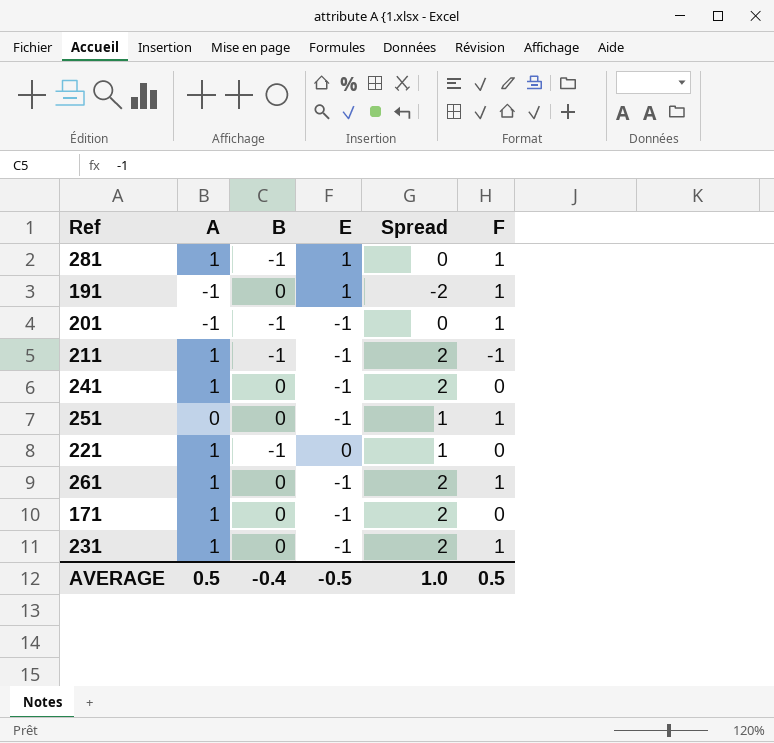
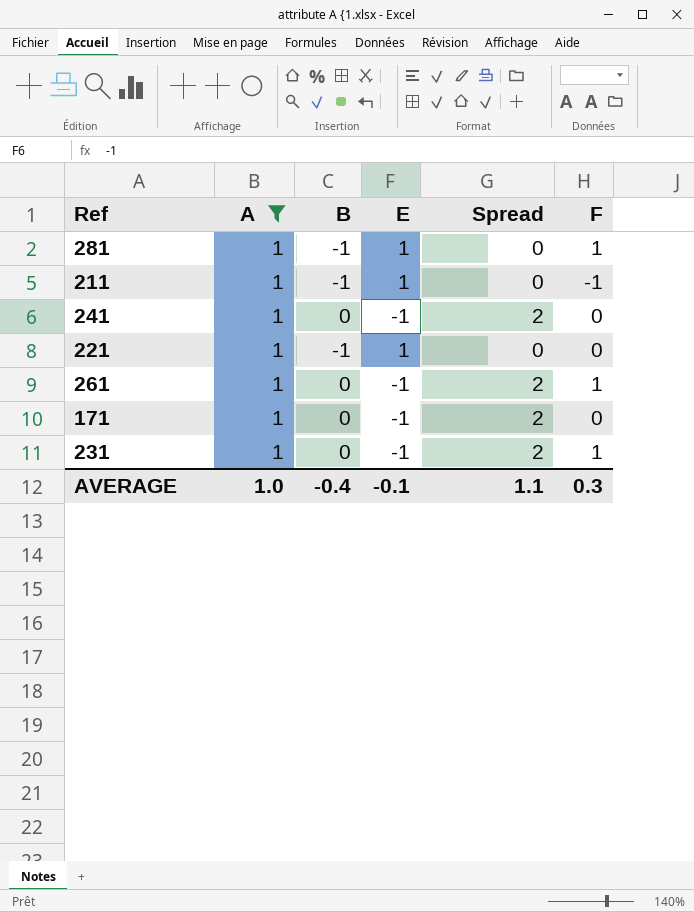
filter: none -> A = 1
211 | E: -1 -> 1
211 | Spread: 2 -> 0
221 | E: 0 -> 1
221 | Spread: 1 -> 0
AVERAGE | A: 0.5 -> 1.0
AVERAGE | E: -0.5 -> -0.1
AVERAGE | Spread: 1.0 -> 1.1
AVERAGE | F: 0.5 -> 0.3

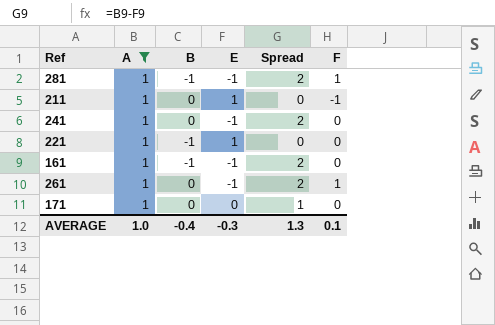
row 231: 1 | 0 | -1 | 2 | 1 -> none
281 | E: 1 -> -1
281 | Spread: 0 -> 2
211 | B: -1 -> 0
row 161: none -> 1 | -1 | -1 | 2 | 0
171 | E: -1 -> 0
171 | Spread: 2 -> 1
AVERAGE | E: -0.1 -> -0.3
AVERAGE | Spread: 1.1 -> 1.3
AVERAGE | F: 0.3 -> 0.1

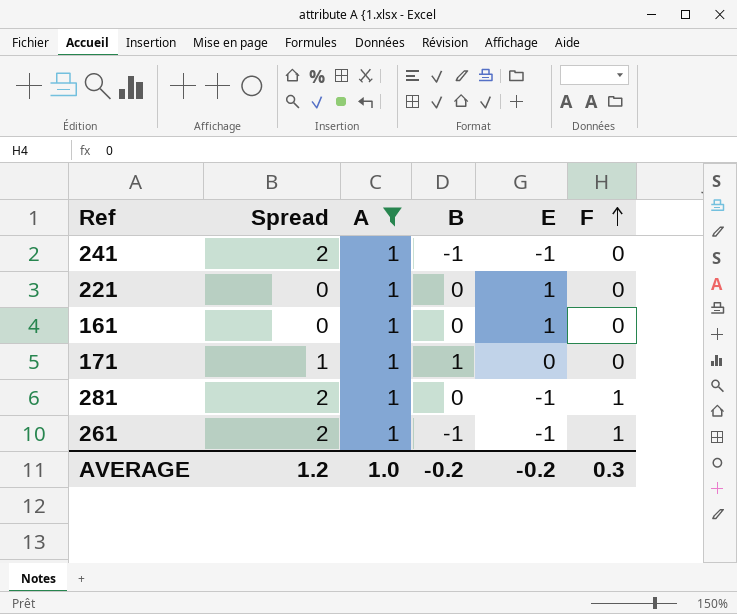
row order: none -> F ascending
column Spread | position: 5 -> 2
row 211: 1 | 0 | 1 | 0 | -1 -> none
241 | B: 0 -> -1
221 | B: -1 -> 0
161 | Spread: 2 -> 0
161 | B: -1 -> 0
161 | E: -1 -> 1
171 | B: 0 -> 1
281 | B: -1 -> 0
261 | B: 0 -> -1
AVERAGE | Spread: 1.3 -> 1.2
AVERAGE | B: -0.4 -> -0.2
AVERAGE | E: -0.3 -> -0.2
AVERAGE | F: 0.1 -> 0.3

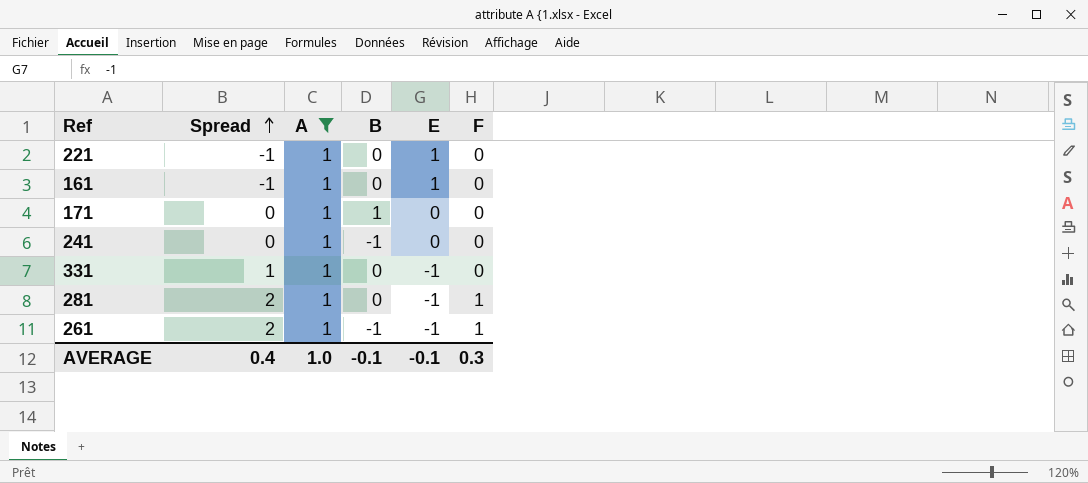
row order: F ascending -> Spread ascending
column Spread | formula: [A] - [E] -> [F] - [E]
241 | E: -1 -> 0
row 331: none -> 1 | 1 | 0 | -1 | 0
AVERAGE | Spread: 1.2 -> 0.4
AVERAGE | B: -0.2 -> -0.1
AVERAGE | E: -0.2 -> -0.1

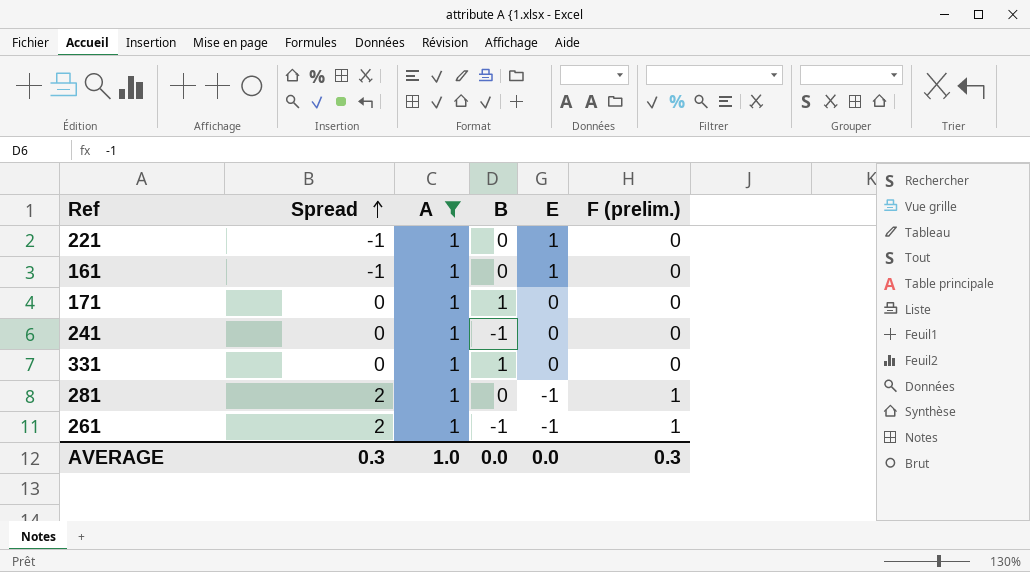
column name: F -> F (prelim.)
331 | Spread: 1 -> 0
331 | B: 0 -> 1
331 | E: -1 -> 0
AVERAGE | Spread: 0.4 -> 0.3
AVERAGE | B: -0.1 -> 0.0
AVERAGE | E: -0.1 -> 0.0

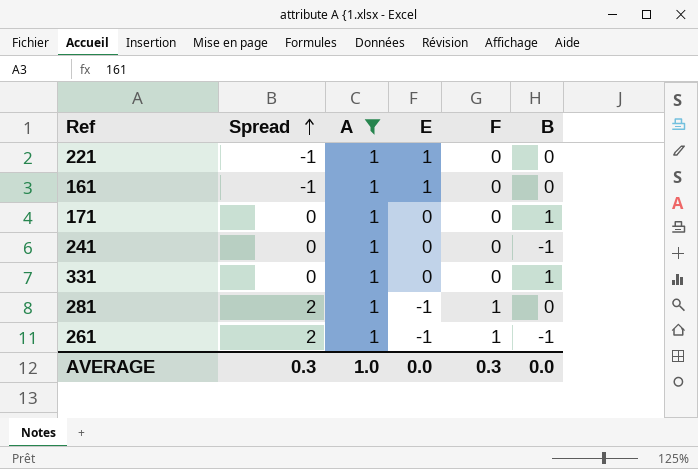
column name: F (prelim.) -> F
column B | position: 4 -> 6

